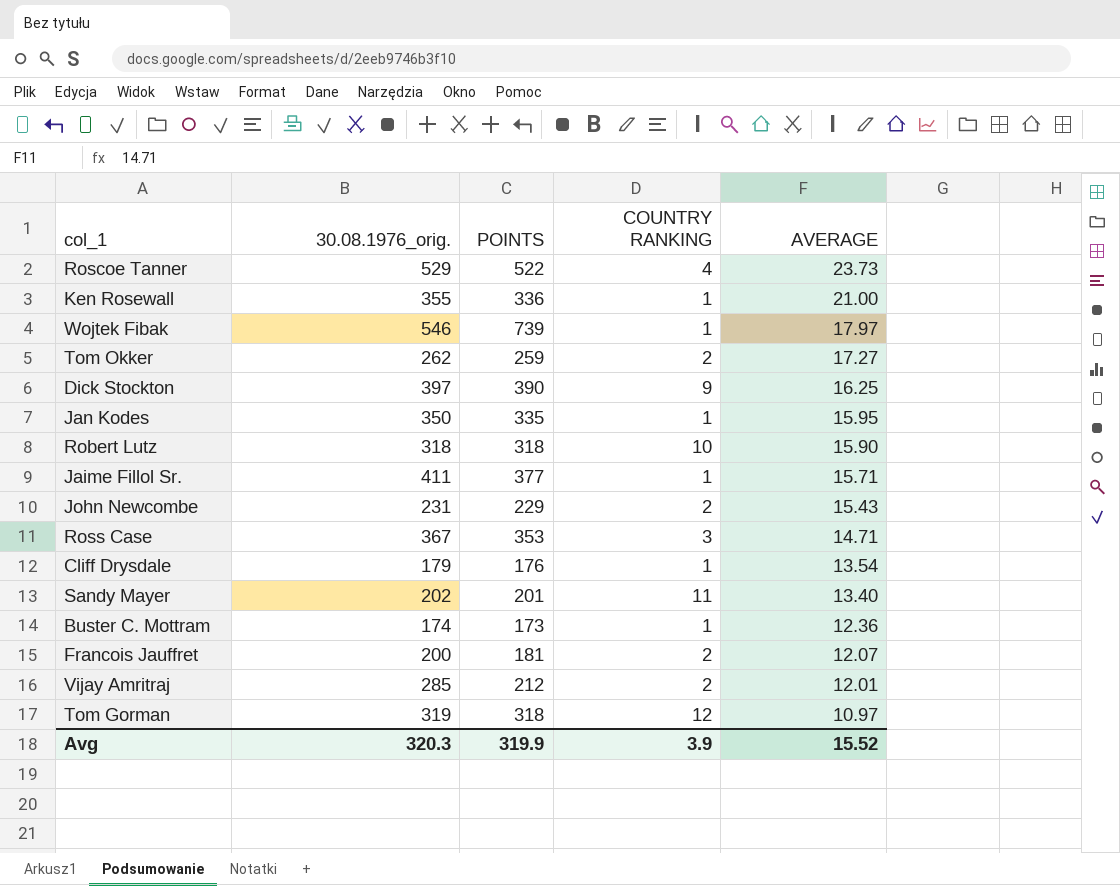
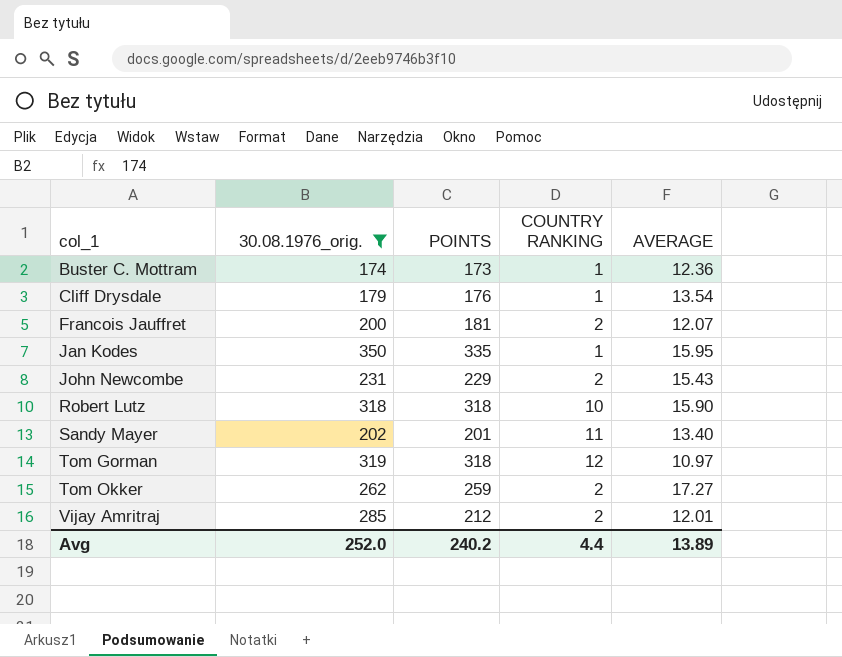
filter: none -> 30.08.1976_orig. <= 350
row order: AVERAGE descending -> col_1 ascending
Avg | 30.08.1976_orig.: 320.3 -> 252.0
Avg | POINTS: 319.9 -> 240.2
Avg | COUNTRY RANKING: 3.9 -> 4.4
Avg | AVERAGE: 15.52 -> 13.89

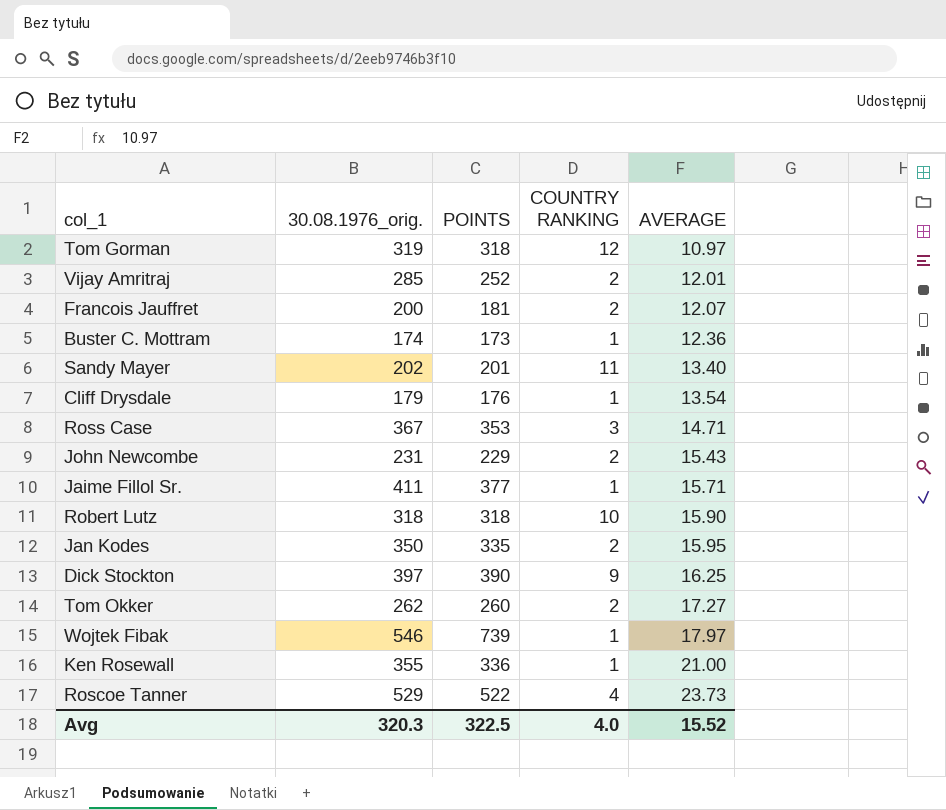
filter: 30.08.1976_orig. <= 350 -> none
row order: col_1 ascending -> AVERAGE ascending
Vijay Amritraj | POINTS: 212 -> 252
Jan Kodes | COUNTRY RANKING: 1 -> 2
Tom Okker | POINTS: 259 -> 260
Avg | 30.08.1976_orig.: 252.0 -> 320.3
Avg | POINTS: 240.2 -> 322.5
Avg | COUNTRY RANKING: 4.4 -> 4.0
Avg | AVERAGE: 13.89 -> 15.52

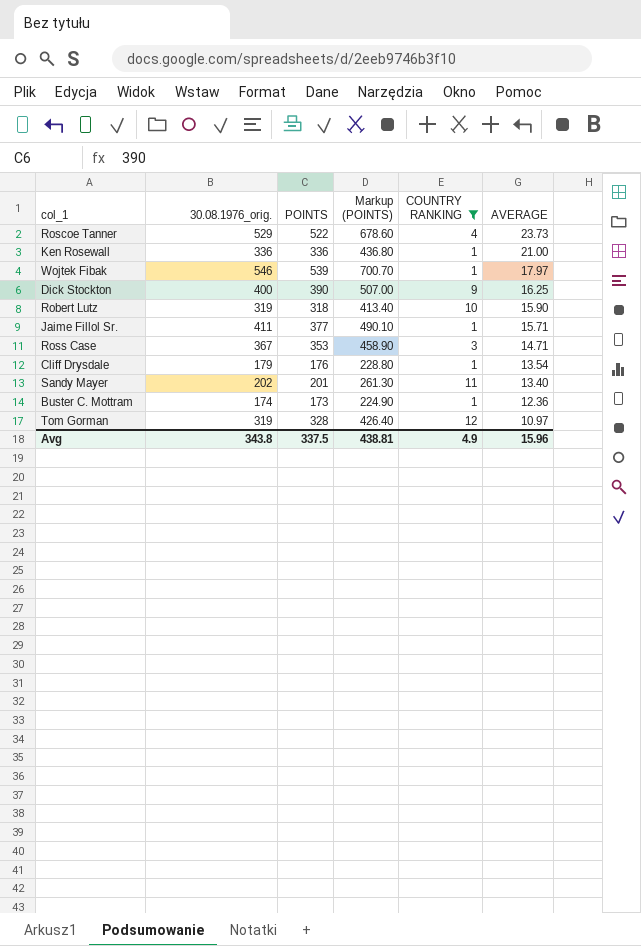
filter: none -> COUNTRY RANKING != 2
row order: AVERAGE ascending -> AVERAGE descending
column Markup (POINTS) | formula: none -> [POINTS] * 1.3
Ken Rosewall | 30.08.1976_orig.: 355 -> 336
Wojtek Fibak | POINTS: 739 -> 539
Dick Stockton | 30.08.1976_orig.: 397 -> 400
Robert Lutz | 30.08.1976_orig.: 318 -> 319
Tom Gorman | POINTS: 318 -> 328
Avg | 30.08.1976_orig.: 320.3 -> 343.8
Avg | POINTS: 322.5 -> 337.5
Avg | COUNTRY RANKING: 4.0 -> 4.9
Avg | AVERAGE: 15.52 -> 15.96

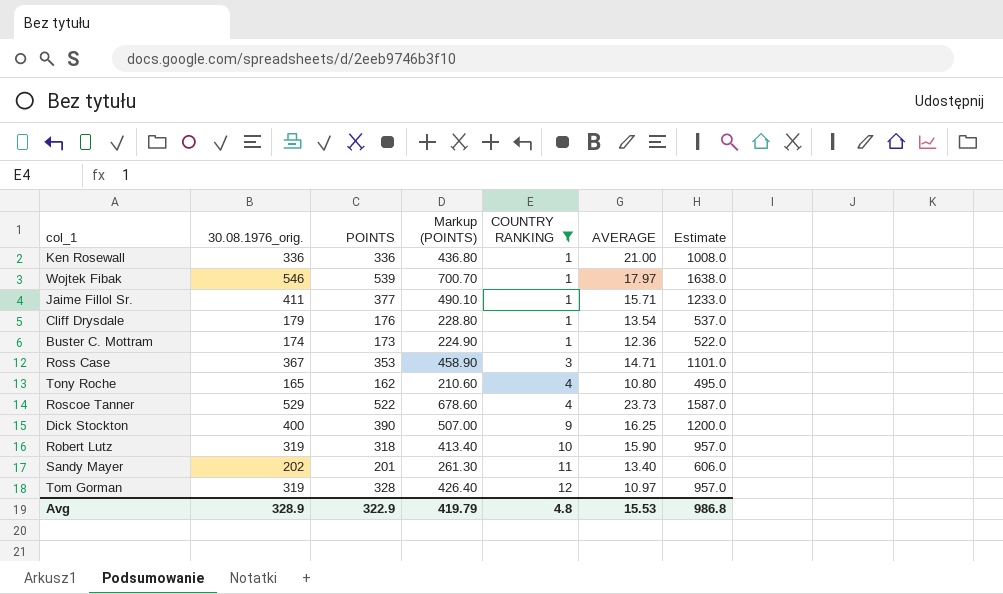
row order: AVERAGE descending -> COUNTRY RANKING ascending
column Estimate | formula: none -> [30.08.1976_orig.] * 3
row Tony Roche: none -> 165 | 162 | 210.60 | 4 | 10.80 | 495.0
Avg | 30.08.1976_orig.: 343.8 -> 328.9
Avg | POINTS: 337.5 -> 322.9
Avg | Markup (POINTS): 438.81 -> 419.79
Avg | COUNTRY RANKING: 4.9 -> 4.8
Avg | AVERAGE: 15.96 -> 15.53

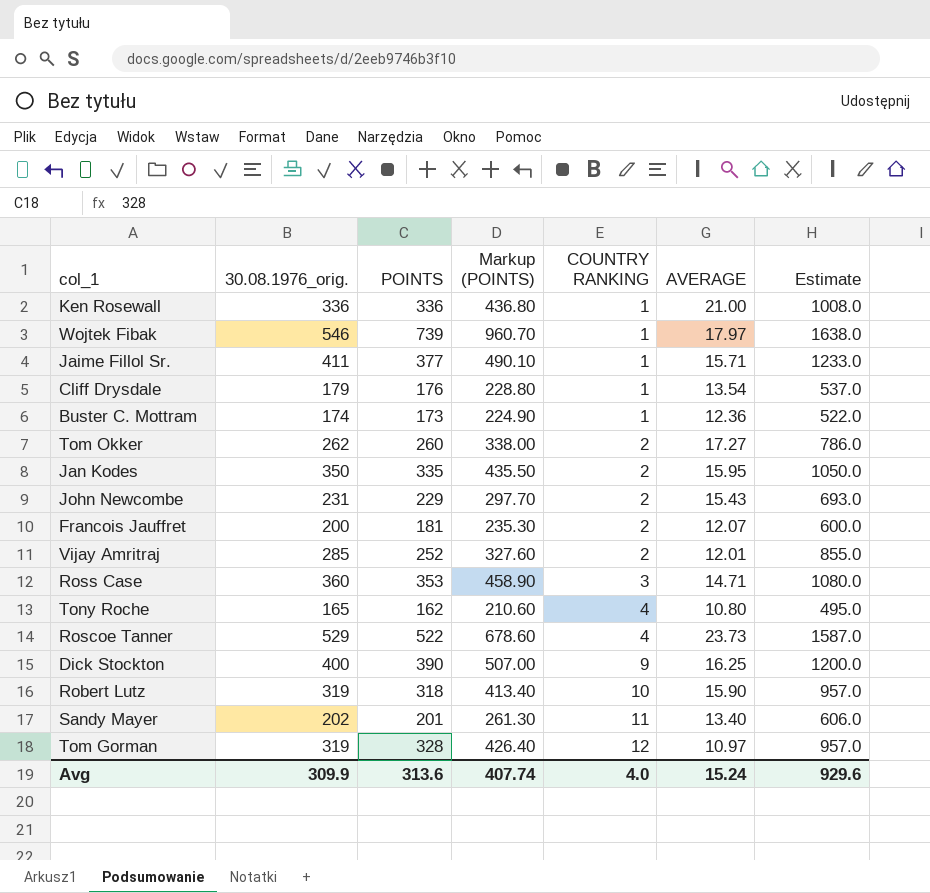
filter: COUNTRY RANKING != 2 -> none
Wojtek Fibak | POINTS: 539 -> 739
Wojtek Fibak | Markup (POINTS): 700.70 -> 960.70
Ross Case | 30.08.1976_orig.: 367 -> 360
Ross Case | Estimate: 1101.0 -> 1080.0
Avg | 30.08.1976_orig.: 328.9 -> 309.9
Avg | POINTS: 322.9 -> 313.6
Avg | Markup (POINTS): 419.79 -> 407.74
Avg | COUNTRY RANKING: 4.8 -> 4.0
Avg | AVERAGE: 15.53 -> 15.24
Avg | Estimate: 986.8 -> 929.6

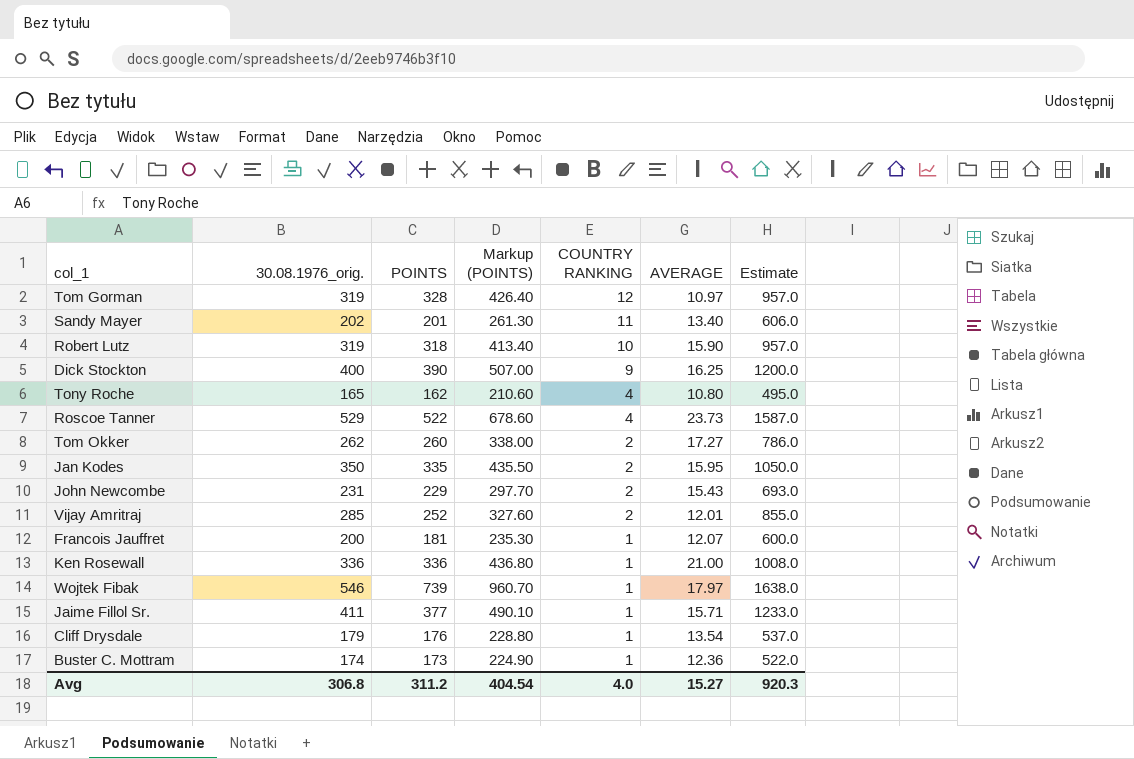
row order: COUNTRY RANKING ascending -> COUNTRY RANKING descending
row Ross Case: 360 | 353 | 458.90 | 3 | 14.71 | 1080.0 -> none
Francois Jauffret | COUNTRY RANKING: 2 -> 1
Avg | 30.08.1976_orig.: 309.9 -> 306.8
Avg | POINTS: 313.6 -> 311.2
Avg | Markup (POINTS): 407.74 -> 404.54
Avg | AVERAGE: 15.24 -> 15.27
Avg | Estimate: 929.6 -> 920.3

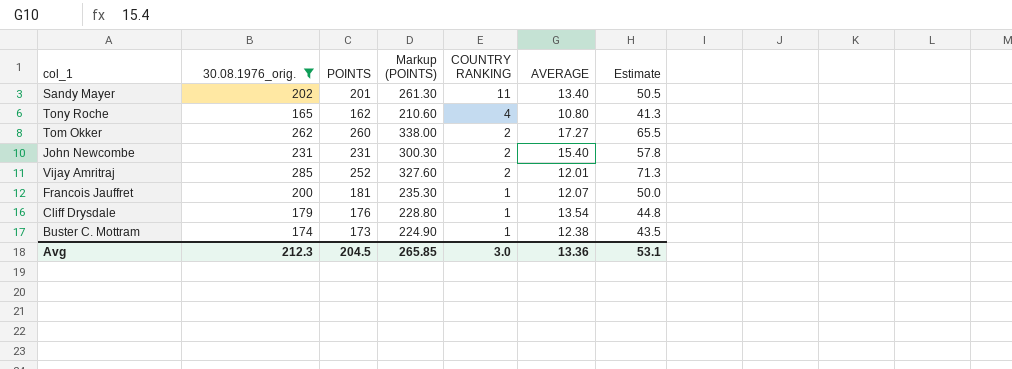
filter: none -> 30.08.1976_orig. <= 285
column Estimate | formula: [30.08.1976_orig.] * 3 -> [30.08.1976_orig.] * 0.25
John Newcombe | POINTS: 229 -> 231
John Newcombe | Markup (POINTS): 297.70 -> 300.30
John Newcombe | AVERAGE: 15.43 -> 15.40
Buster C. Mottram | AVERAGE: 12.36 -> 12.38
Avg | 30.08.1976_orig.: 306.8 -> 212.3
Avg | POINTS: 311.2 -> 204.5
Avg | Markup (POINTS): 404.54 -> 265.85
Avg | COUNTRY RANKING: 4.0 -> 3.0
Avg | AVERAGE: 15.27 -> 13.36
Avg | Estimate: 920.3 -> 53.1

